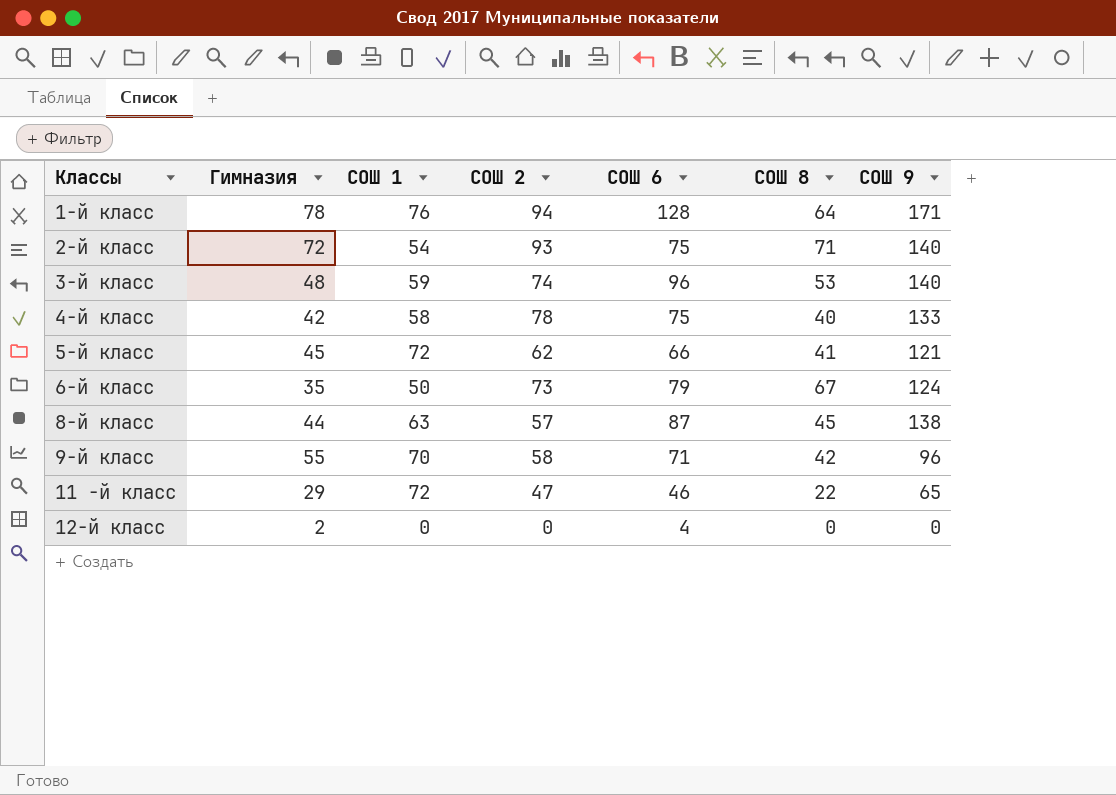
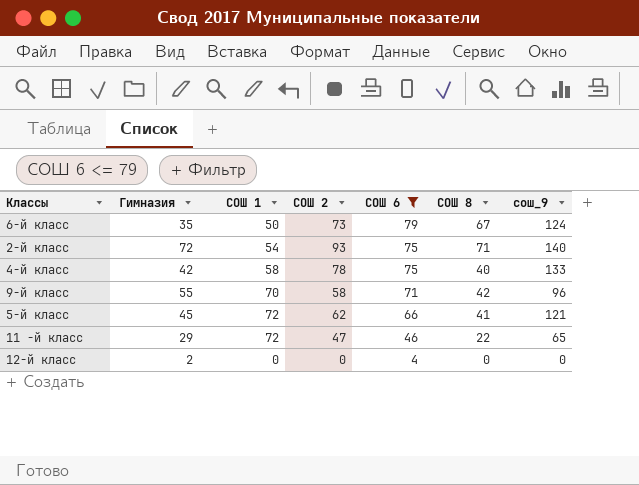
filter: none -> СОШ 6 <= 79
row order: Классы ascending -> СОШ 6 descending
column name: СОШ 9 -> сош_9

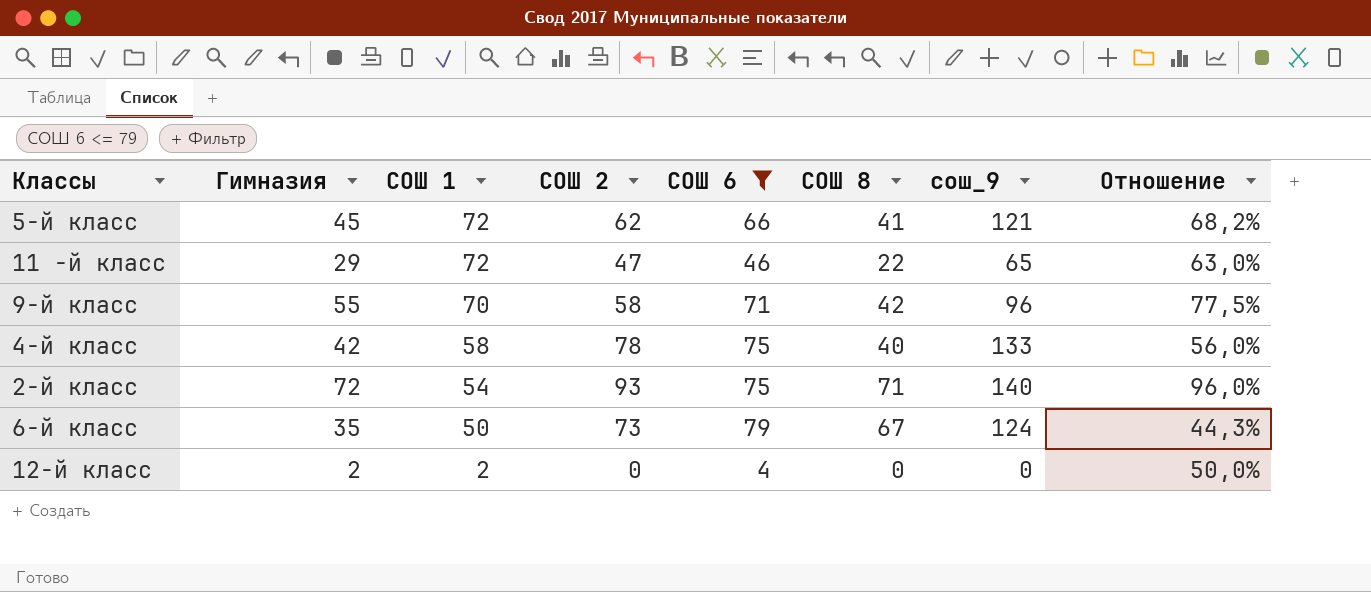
row order: СОШ 6 descending -> СОШ 1 descending
column Отношение | formula: none -> [Гимназия] / [СОШ 6]
12-й класс | СОШ 1: 0 -> 2

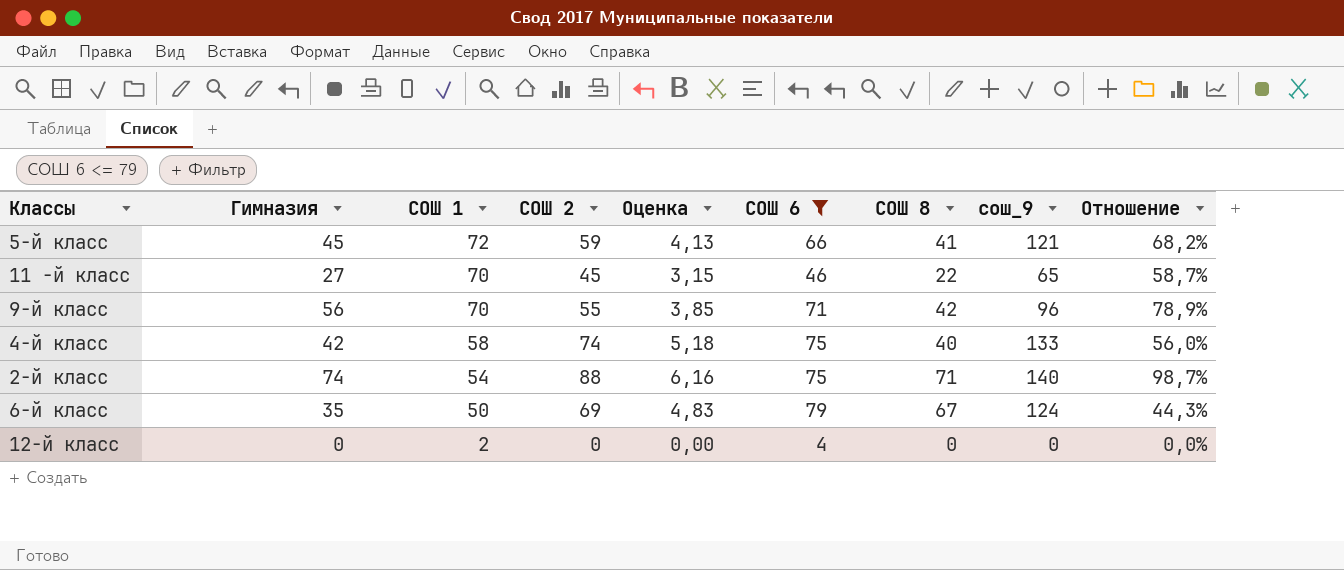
column Оценка | formula: none -> [СОШ 2] * 0,07
5-й класс | СОШ 2: 62 -> 59
11 -й класс | Гимназия: 29 -> 27
11 -й класс | СОШ 1: 72 -> 70
11 -й класс | СОШ 2: 47 -> 45
11 -й класс | Отношение: 63,0% -> 58,7%
9-й класс | Гимназия: 55 -> 56
9-й класс | СОШ 2: 58 -> 55
9-й класс | Отношение: 77,5% -> 78,9%
4-й класс | СОШ 2: 78 -> 74
2-й класс | Гимназия: 72 -> 74
2-й класс | СОШ 2: 93 -> 88
2-й класс | Отношение: 96,0% -> 98,7%
6-й класс | СОШ 2: 73 -> 69
12-й класс | Гимназия: 2 -> 0
12-й класс | Отношение: 50,0% -> 0,0%

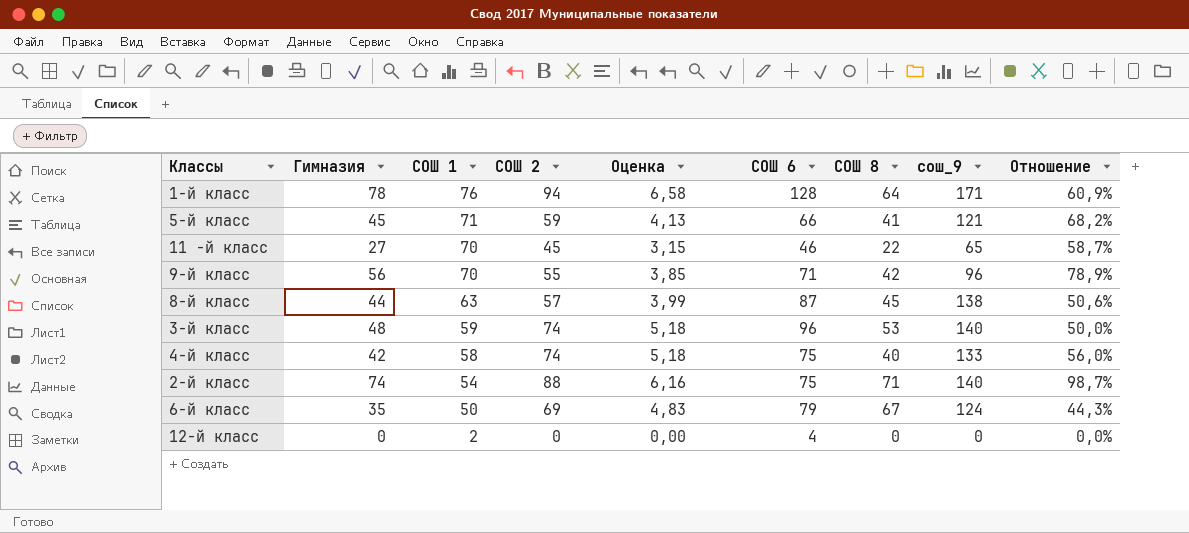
filter: СОШ 6 <= 79 -> none
5-й класс | СОШ 1: 72 -> 71

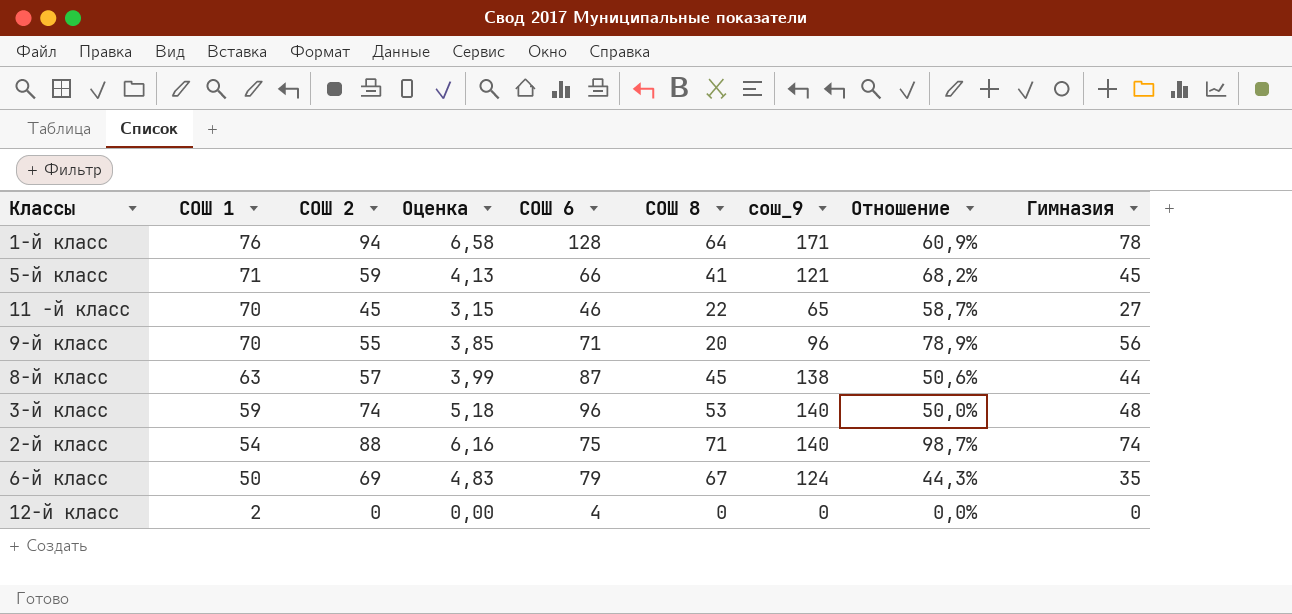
column Гимназия | position: 2 -> 9
row 4-й класс: 42 | 58 | 74 | 5,18 | 75 | 40 | 133 | 56,0% -> none
9-й класс | СОШ 8: 42 -> 20

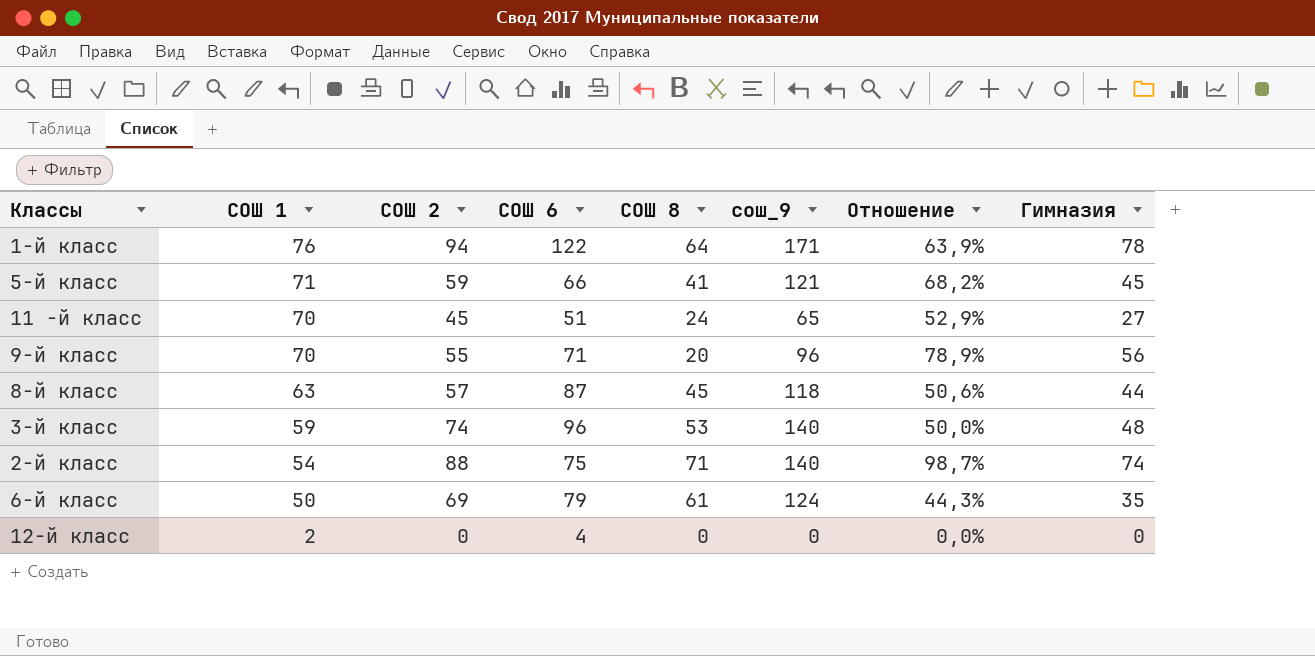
column Оценка | formula: [СОШ 2] * 0,07 -> none
1-й класс | СОШ 6: 128 -> 122
1-й класс | Отношение: 60,9% -> 63,9%
11 -й класс | СОШ 6: 46 -> 51
11 -й класс | СОШ 8: 22 -> 24
11 -й класс | Отношение: 58,7% -> 52,9%
8-й класс | сош_9: 138 -> 118
6-й класс | СОШ 8: 67 -> 61

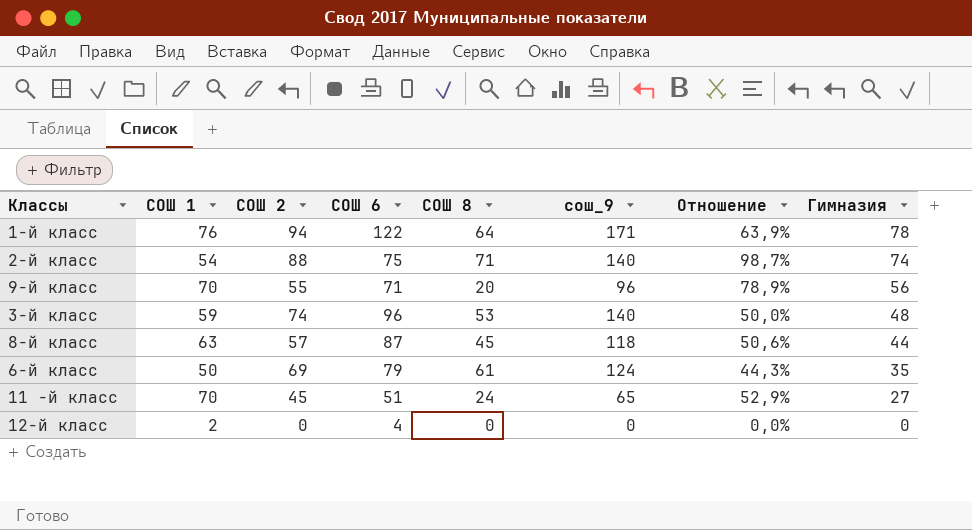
row order: СОШ 1 descending -> Гимназия descending
row 5-й класс: 71 | 59 | 66 | 41 | 121 | 68,2% | 45 -> none

